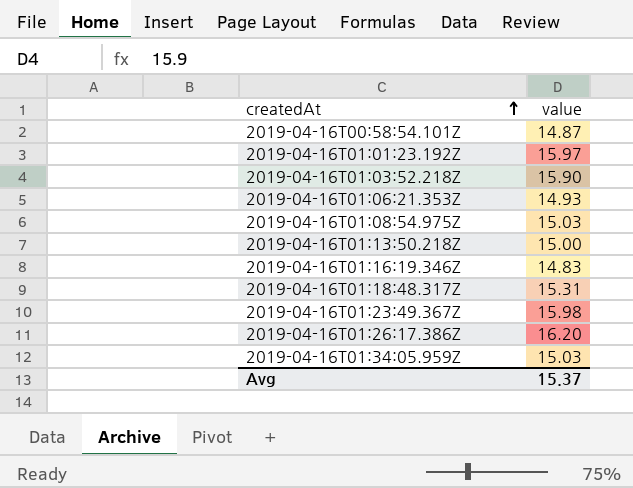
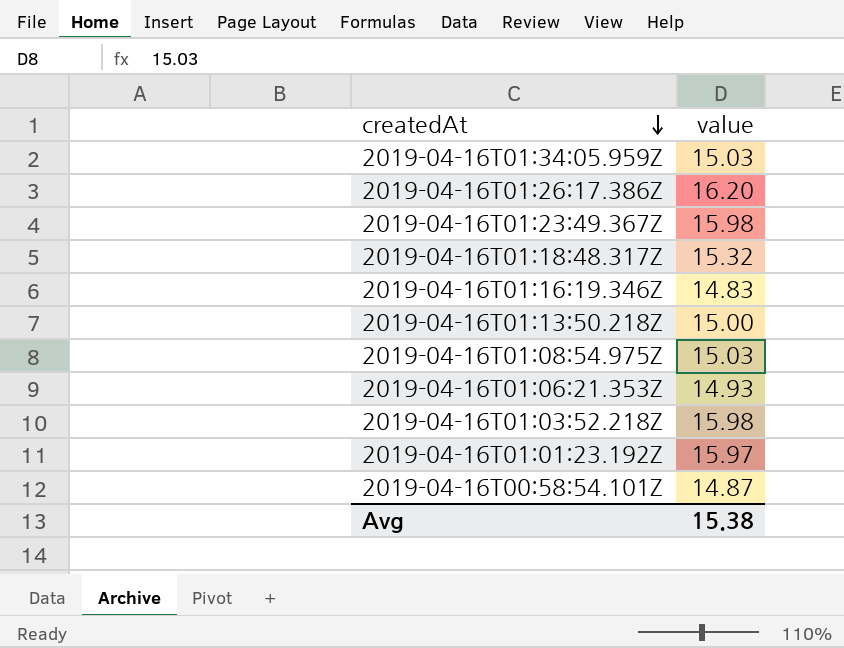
row order: createdAt ascending -> createdAt descending
2019-04-16T01:18:48.317Z | value: 15.31 -> 15.32
2019-04-16T01:03:52.218Z | value: 15.90 -> 15.98
Avg | value: 15.37 -> 15.38

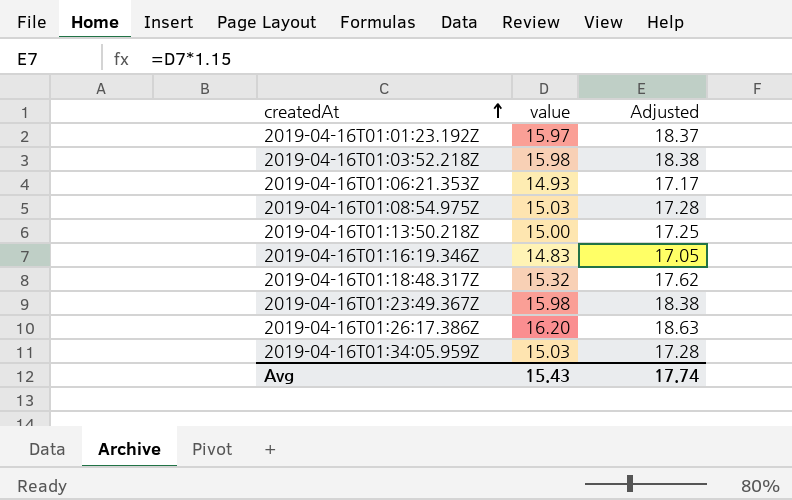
row order: createdAt descending -> createdAt ascending
column Adjusted | formula: none -> [value] * 1.15
row 2019-04-16T00:58:54.101Z: 14.87 -> none
Avg | value: 15.38 -> 15.43

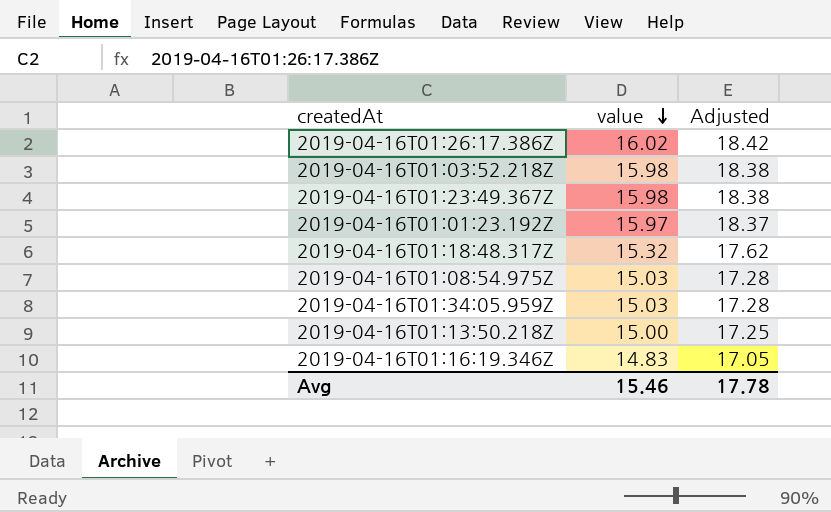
row order: createdAt ascending -> value descending
row 2019-04-16T01:06:21.353Z: 14.93 | 17.17 -> none
2019-04-16T01:26:17.386Z | value: 16.20 -> 16.02
2019-04-16T01:26:17.386Z | Adjusted: 18.63 -> 18.42
Avg | value: 15.43 -> 15.46
Avg | Adjusted: 17.74 -> 17.78

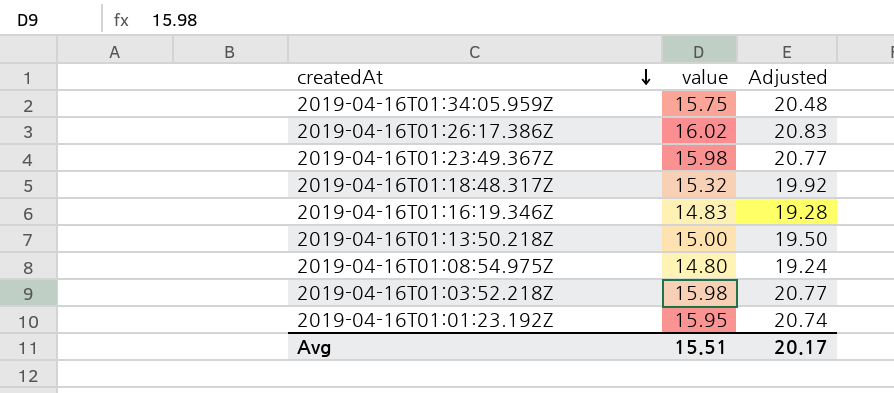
row order: value descending -> createdAt descending
column Adjusted | formula: [value] * 1.15 -> [value] * 1.3
2019-04-16T01:34:05.959Z | value: 15.03 -> 15.75
2019-04-16T01:08:54.975Z | value: 15.03 -> 14.80
2019-04-16T01:01:23.192Z | value: 15.97 -> 15.95
Avg | value: 15.46 -> 15.51
Avg | Adjusted: 17.78 -> 20.17

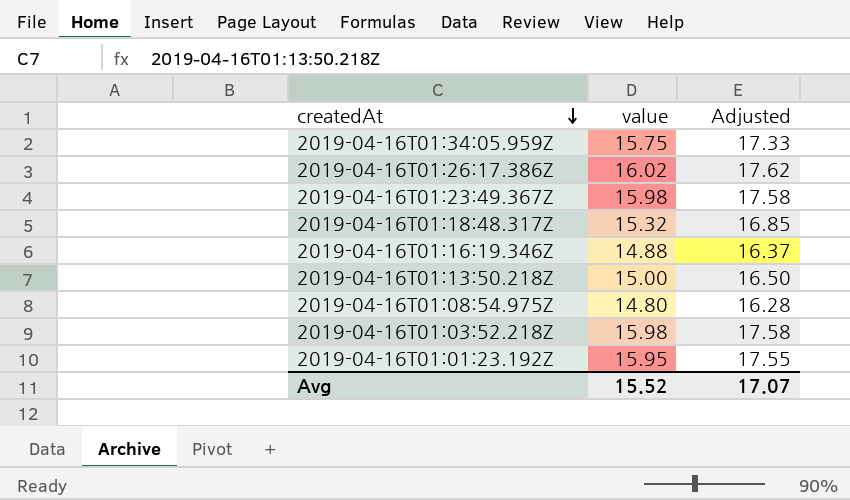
column Adjusted | formula: [value] * 1.3 -> [value] * 1.1
2019-04-16T01:16:19.346Z | value: 14.83 -> 14.88
Avg | value: 15.51 -> 15.52
Avg | Adjusted: 20.17 -> 17.07

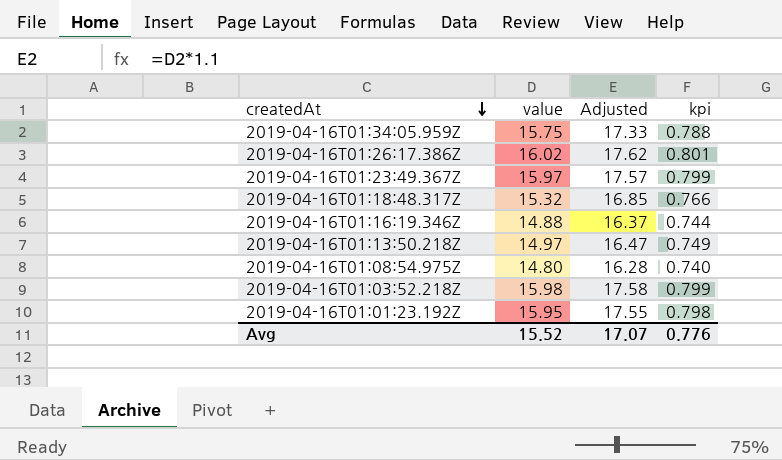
column kpi | formula: none -> [value] * 0.05
2019-04-16T01:23:49.367Z | value: 15.98 -> 15.97
2019-04-16T01:23:49.367Z | Adjusted: 17.58 -> 17.57
2019-04-16T01:13:50.218Z | value: 15.00 -> 14.97
2019-04-16T01:13:50.218Z | Adjusted: 16.50 -> 16.47

